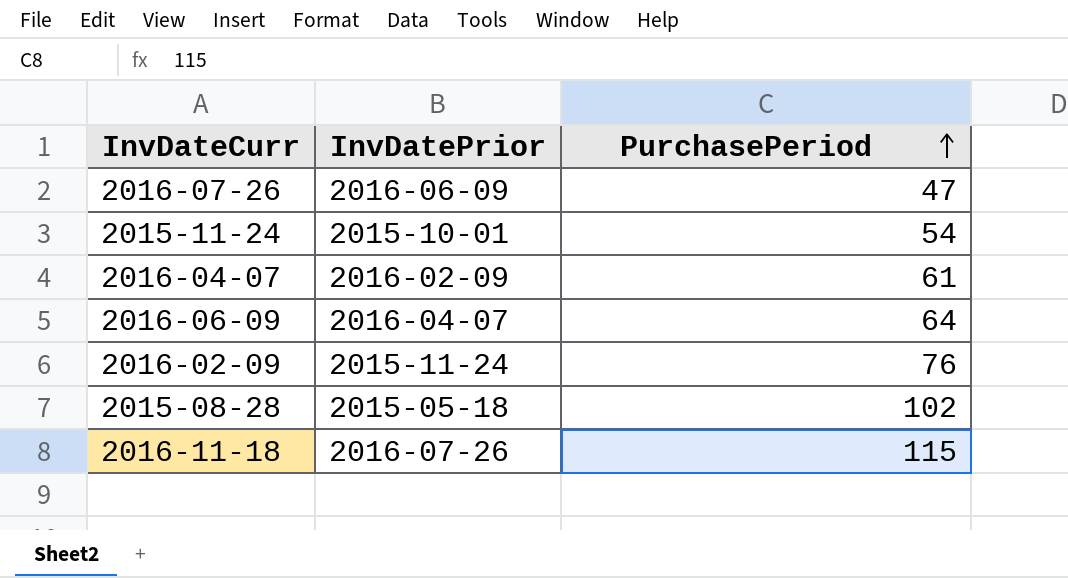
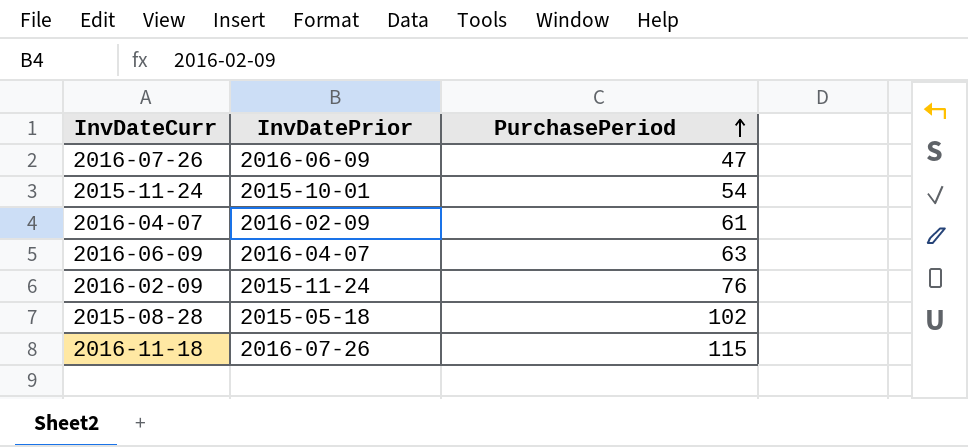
2016-06-09 | PurchasePeriod: 64 -> 63

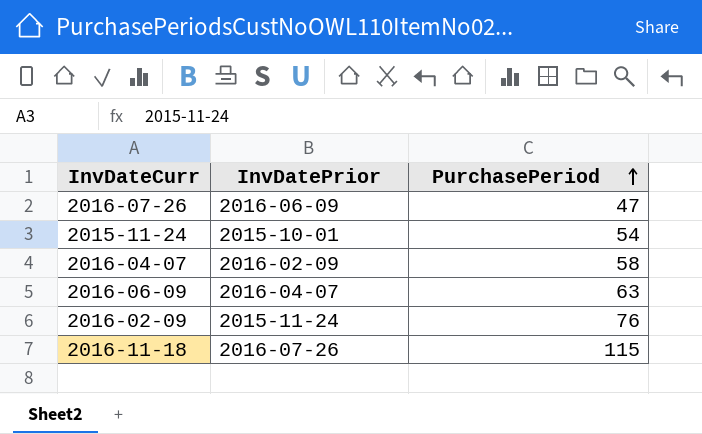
row 2015-08-28: 2015-05-18 | 102 -> none
2016-04-07 | PurchasePeriod: 61 -> 58

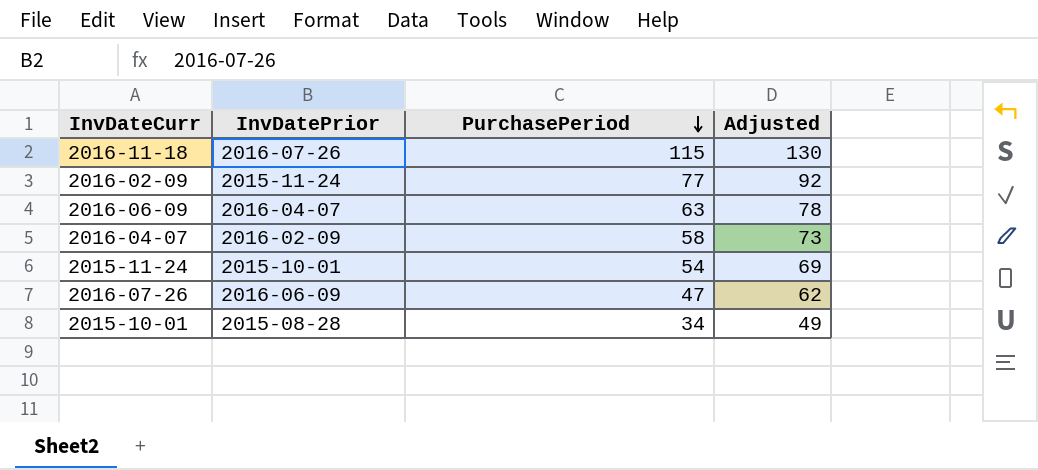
row order: PurchasePeriod ascending -> PurchasePeriod descending
column Adjusted | formula: none -> [PurchasePeriod] + 15
2016-02-09 | PurchasePeriod: 76 -> 77
row 2015-10-01: none -> 2015-08-28 | 34 | 49

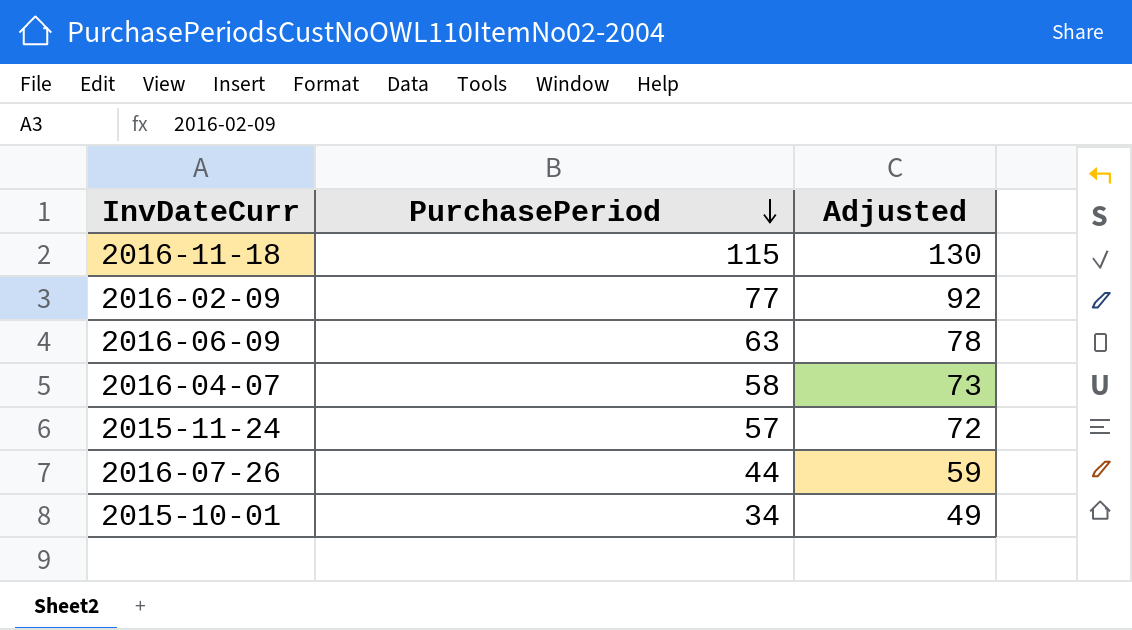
column InvDatePrior | position: 2 -> none
2015-11-24 | PurchasePeriod: 54 -> 57
2015-11-24 | Adjusted: 69 -> 72
2016-07-26 | PurchasePeriod: 47 -> 44
2016-07-26 | Adjusted: 62 -> 59

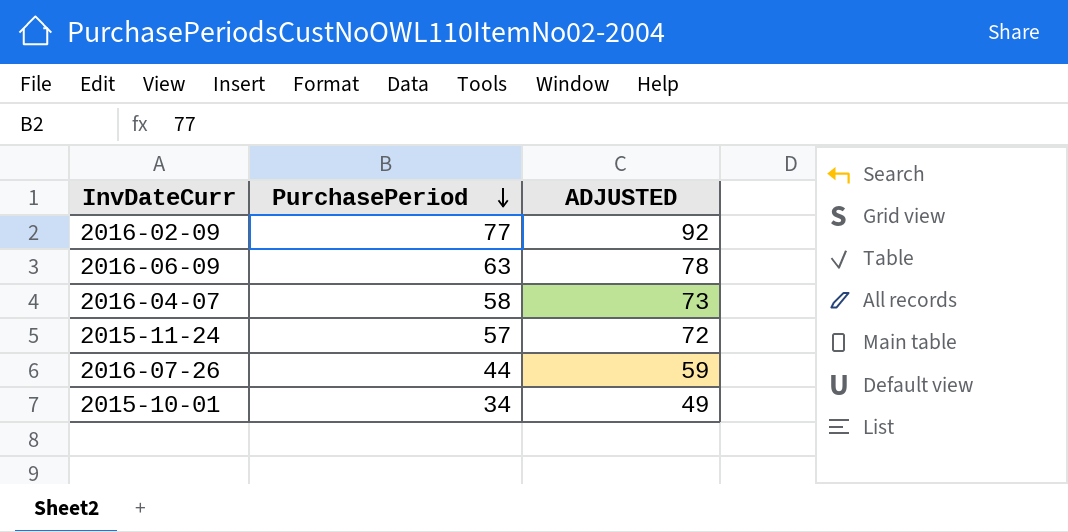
column name: Adjusted -> ADJUSTED
row 2016-11-18: 115 | 130 -> none

